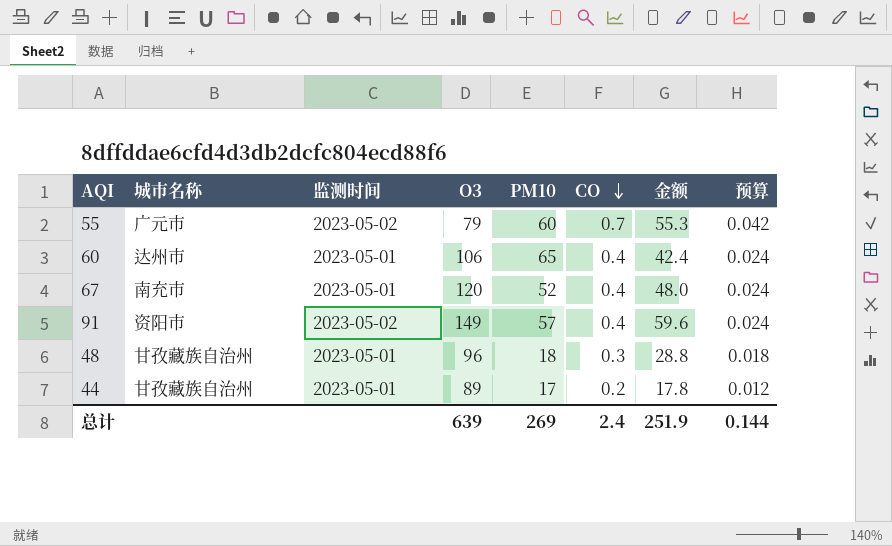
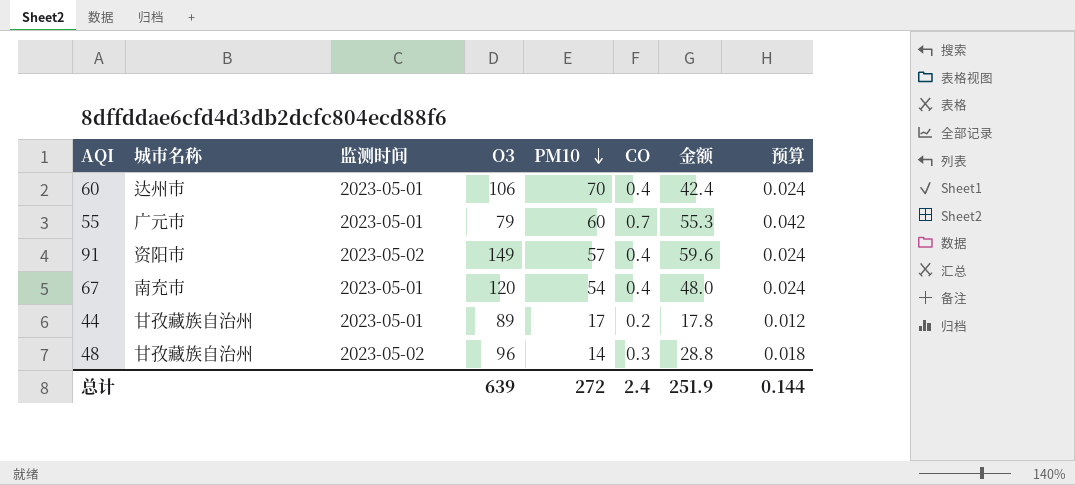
row order: CO descending -> PM10 descending
60 | PM10: 65 -> 70
55 | 监测时间: 2023-05-02 -> 2023-05-01
67 | PM10: 52 -> 54
48 | 监测时间: 2023-05-01 -> 2023-05-02
48 | PM10: 18 -> 14
总计 | PM10: 269 -> 272

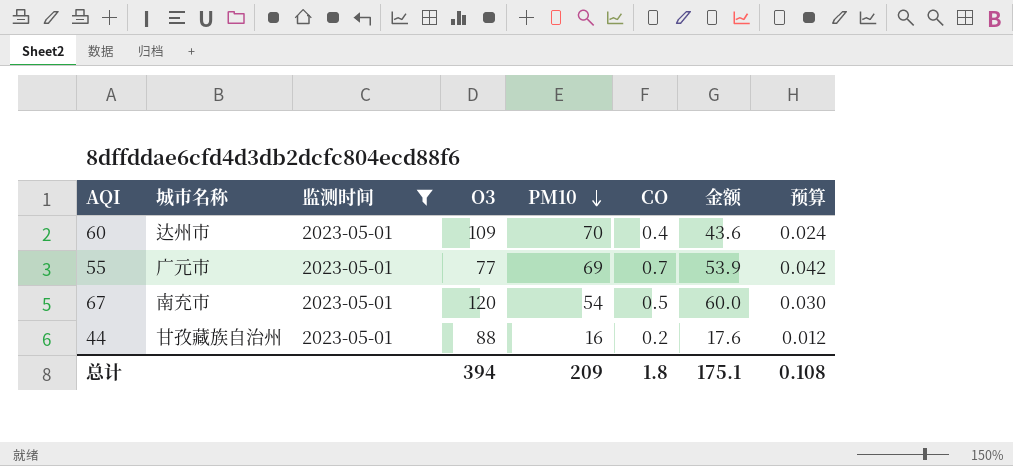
filter: none -> 监测时间 = 2023-05-01
60 | O3: 106 -> 109
60 | 金额: 42.4 -> 43.6
55 | O3: 79 -> 77
55 | PM10: 60 -> 69
55 | 金额: 55.3 -> 53.9
67 | CO: 0.4 -> 0.5
67 | 金额: 48.0 -> 60.0
67 | 预算: 0.024 -> 0.030
44 | O3: 89 -> 88
44 | PM10: 17 -> 16
44 | 金额: 17.8 -> 17.6
总计 | O3: 639 -> 394
总计 | PM10: 272 -> 209
总计 | CO: 2.4 -> 1.8
总计 | 金额: 251.9 -> 175.1
总计 | 预算: 0.144 -> 0.108

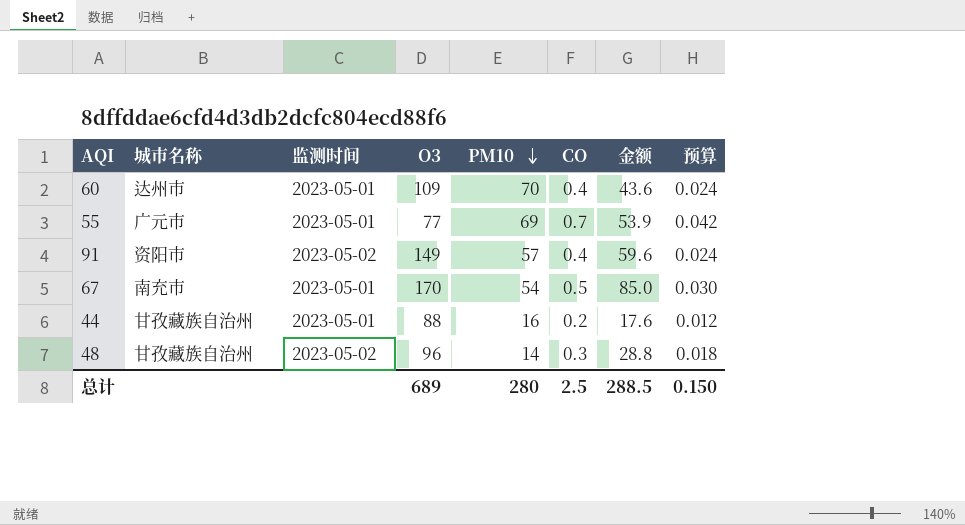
filter: 监测时间 = 2023-05-01 -> none
67 | O3: 120 -> 170
67 | 金额: 60.0 -> 85.0
总计 | O3: 394 -> 689
总计 | PM10: 209 -> 280
总计 | CO: 1.8 -> 2.5
总计 | 金额: 175.1 -> 288.5
总计 | 预算: 0.108 -> 0.150

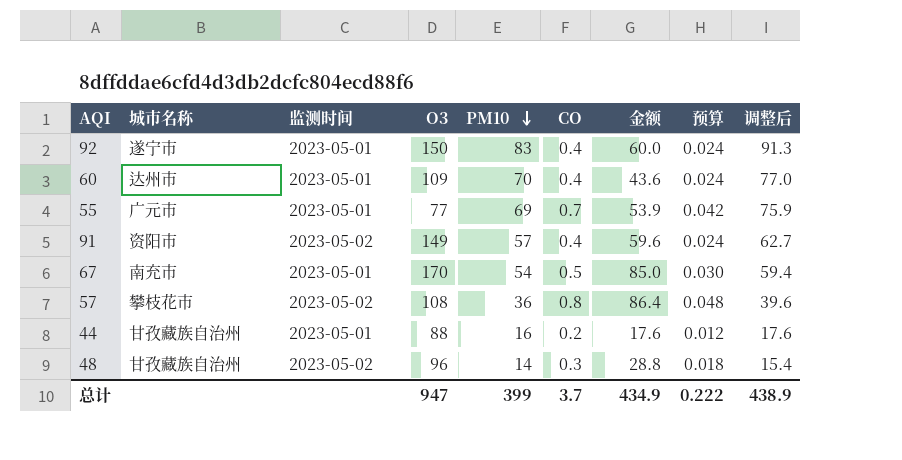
column 调整后 | formula: none -> [PM10] * 1.1
row 92: none -> 遂宁市 | 2023-05-01 | 150 | 83 | 0.4 | 60.0 | 0.024 | 91.3
row 57: none -> 攀枝花市 | 2023-05-02 | 108 | 36 | 0.8 | 86.4 | 0.048 | 39.6
总计 | O3: 689 -> 947
总计 | PM10: 280 -> 399
总计 | CO: 2.5 -> 3.7
总计 | 金额: 288.5 -> 434.9
总计 | 预算: 0.150 -> 0.222

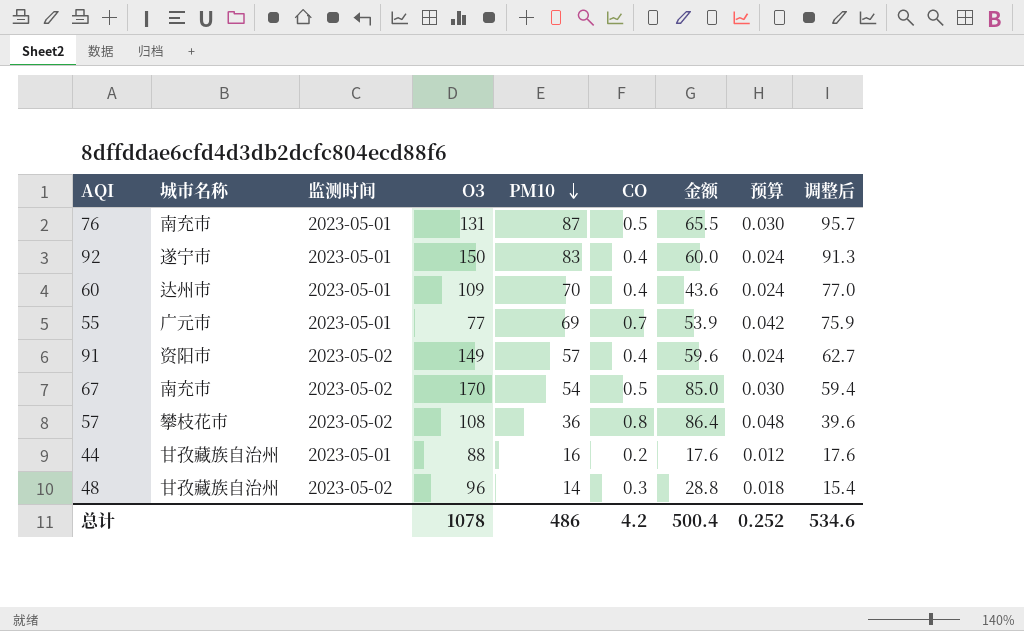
row 76: none -> 南充市 | 2023-05-01 | 131 | 87 | 0.5 | 65.5 | 0.030 | 95.7
67 | 监测时间: 2023-05-01 -> 2023-05-02
总计 | O3: 947 -> 1078
总计 | PM10: 399 -> 486
总计 | CO: 3.7 -> 4.2
总计 | 金额: 434.9 -> 500.4
总计 | 预算: 0.222 -> 0.252
总计 | 调整后: 438.9 -> 534.6

